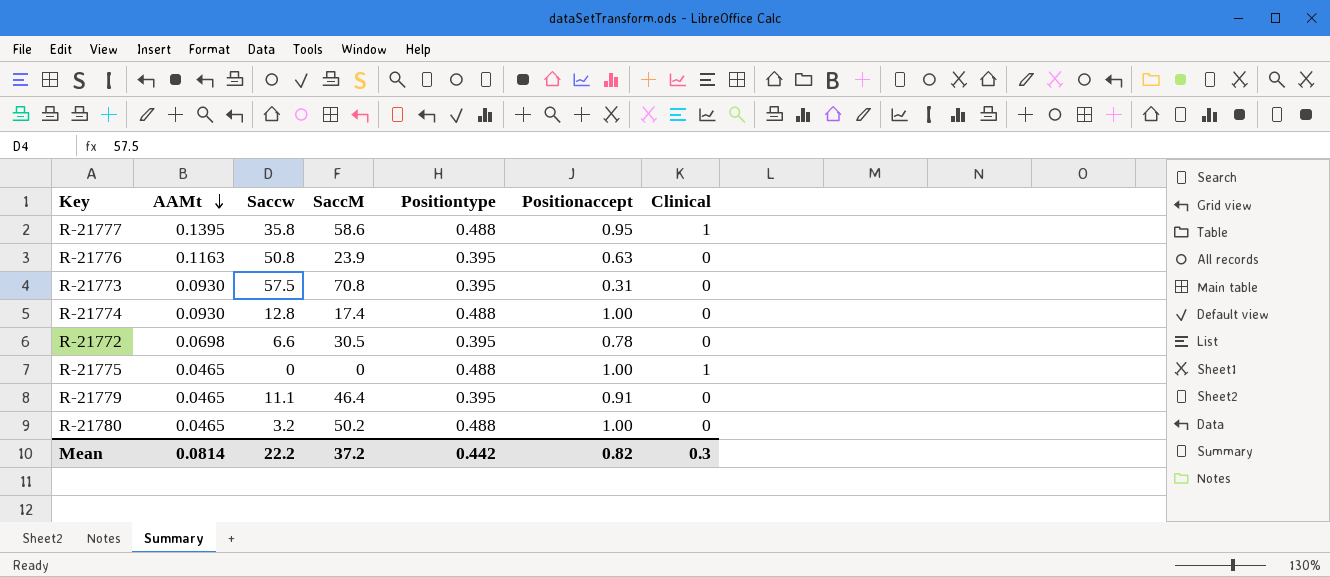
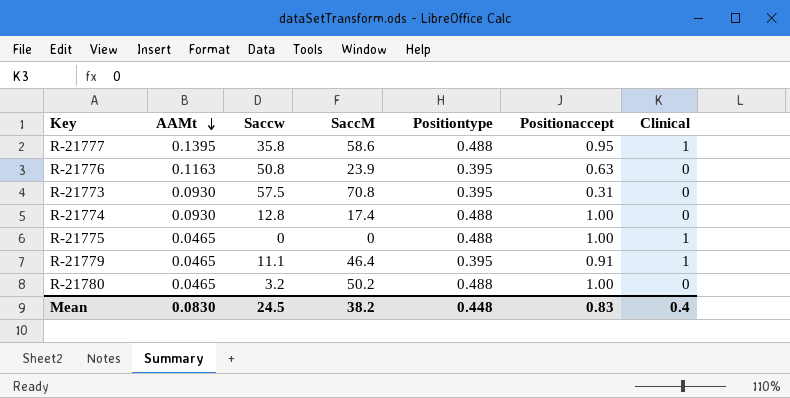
row R-21772: 0.0698 | 6.6 | 30.5 | 0.395 | 0.78 | 0 -> none
R-21779 | Clinical: 0 -> 1
Mean | AAMt: 0.0814 -> 0.0830
Mean | Saccw: 22.2 -> 24.5
Mean | SaccM: 37.2 -> 38.2
Mean | Positiontype: 0.442 -> 0.448
Mean | Positionaccept: 0.82 -> 0.83
Mean | Clinical: 0.3 -> 0.4

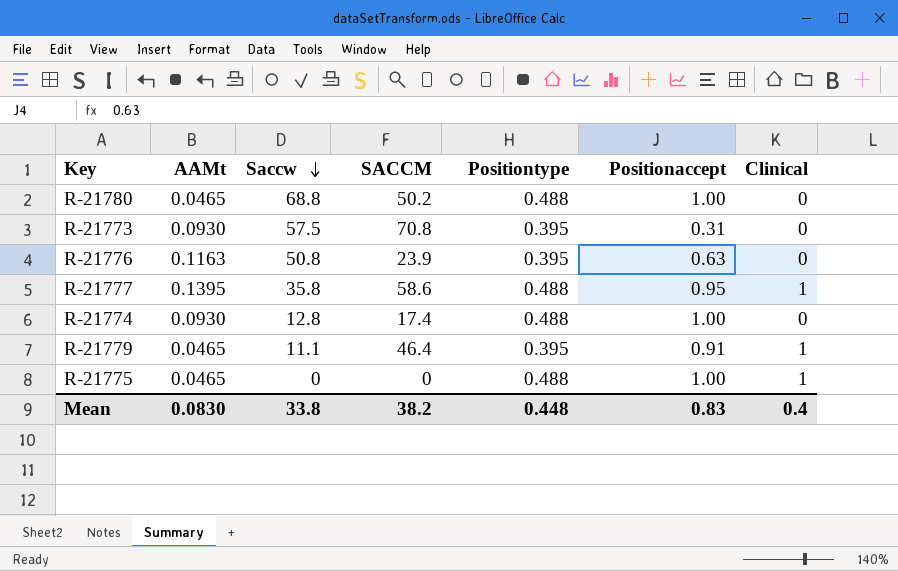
row order: AAMt descending -> Saccw descending
column name: SaccM -> SACCM
R-21780 | Saccw: 3.2 -> 68.8
Mean | Saccw: 24.5 -> 33.8

